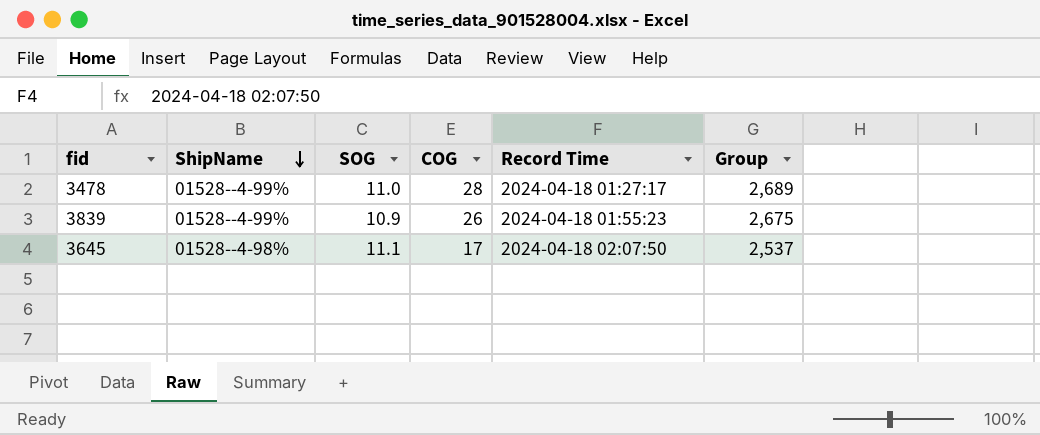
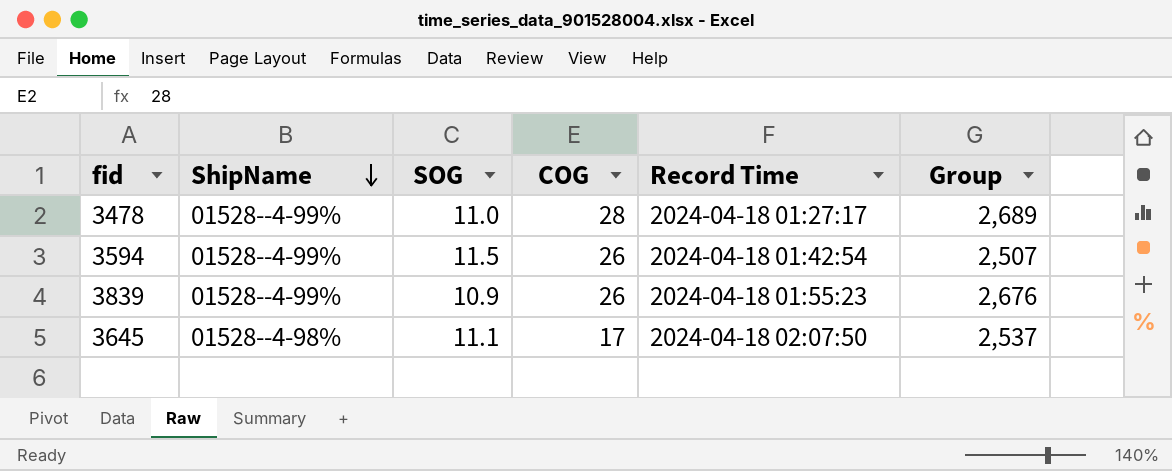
row 3594: none -> 01528--4-99% | 11.5 | 26 | 2024-04-18 01:42:54 | 2,507
3839 | Group: 2,675 -> 2,676

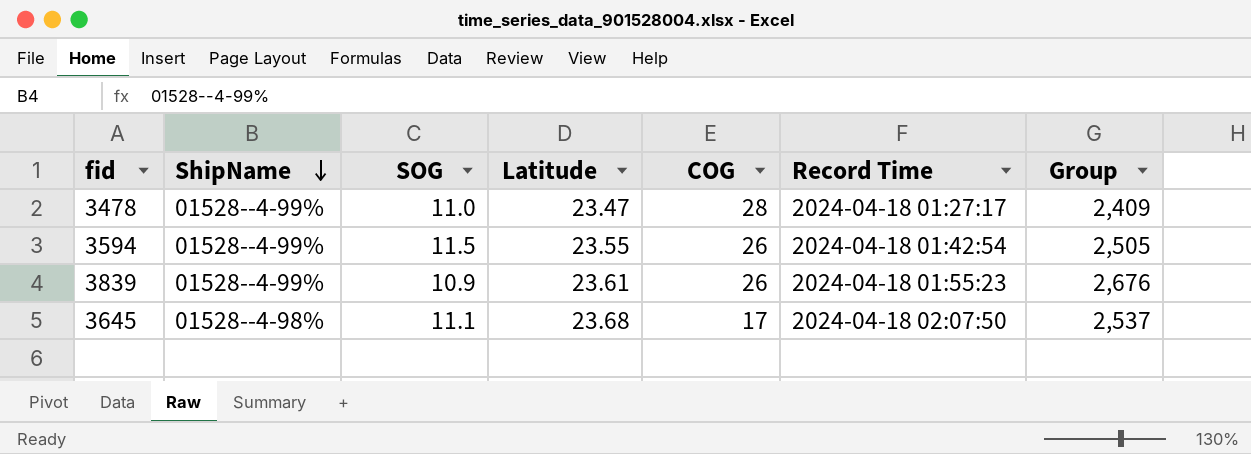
column Latitude | position: none -> 4
3478 | Group: 2,689 -> 2,409
3594 | Group: 2,507 -> 2,505

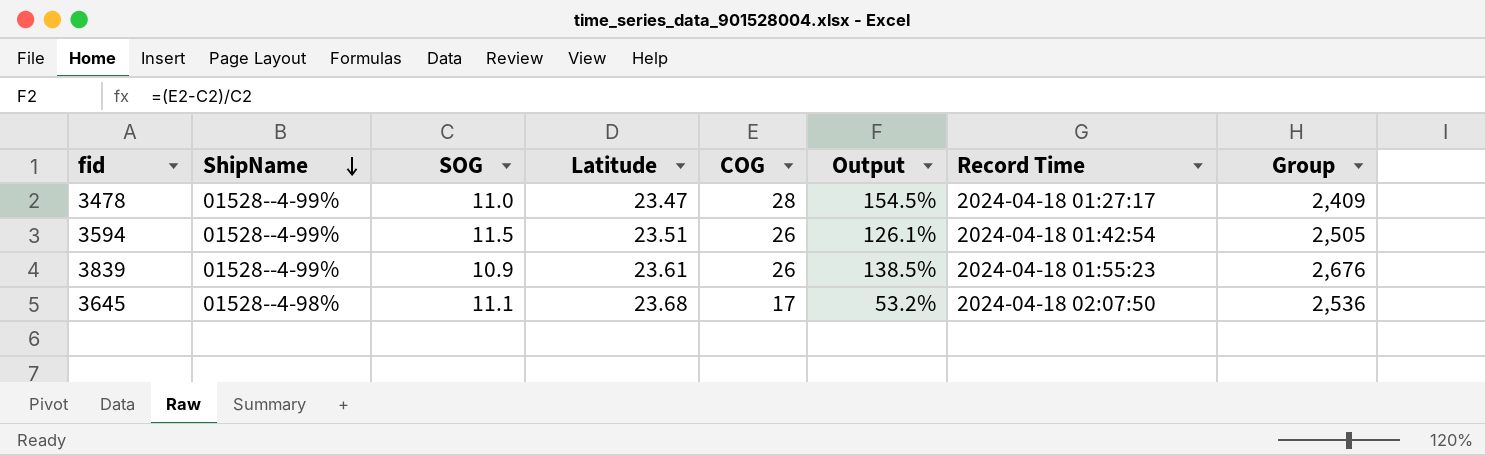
column Output | formula: none -> ([COG] - [SOG]) / [SOG]
3594 | Latitude: 23.55 -> 23.51
3645 | Group: 2,537 -> 2,536

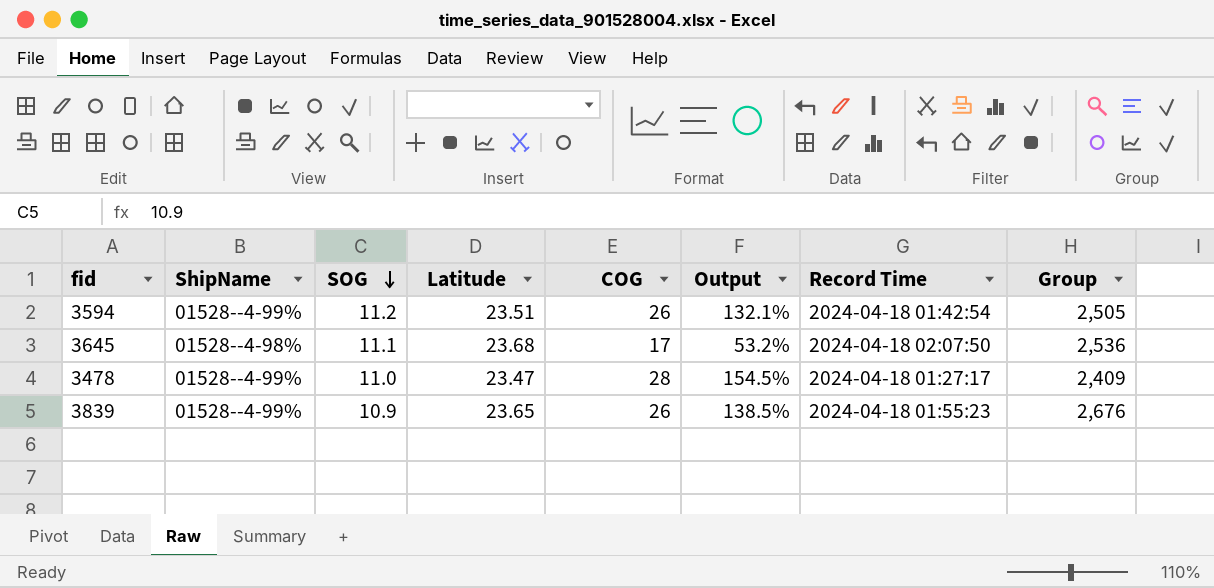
row order: ShipName descending -> SOG descending
3594 | SOG: 11.5 -> 11.2
3594 | Output: 126.1% -> 132.1%
3839 | Latitude: 23.61 -> 23.65

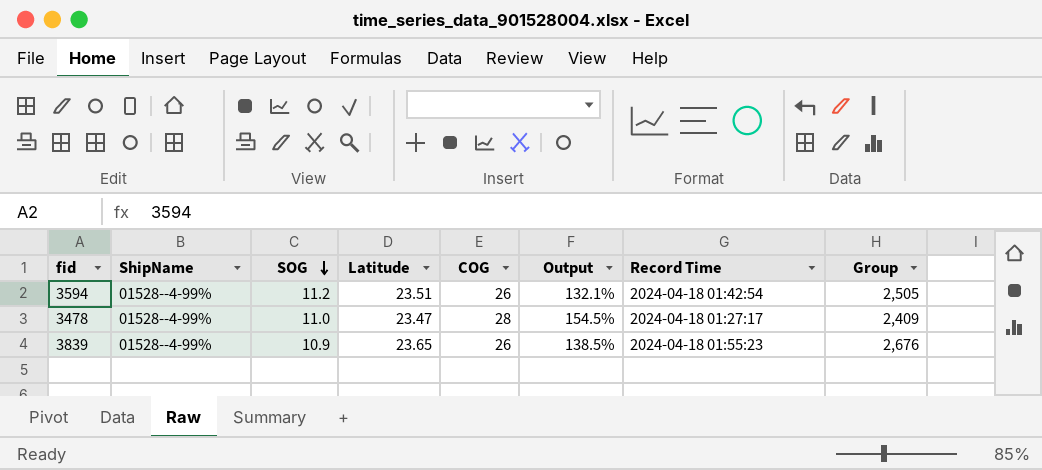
row 3645: 01528--4-98% | 11.1 | 23.68 | 17 | 53.2% | 2024-04-18 02:07:50 | 2,536 -> none

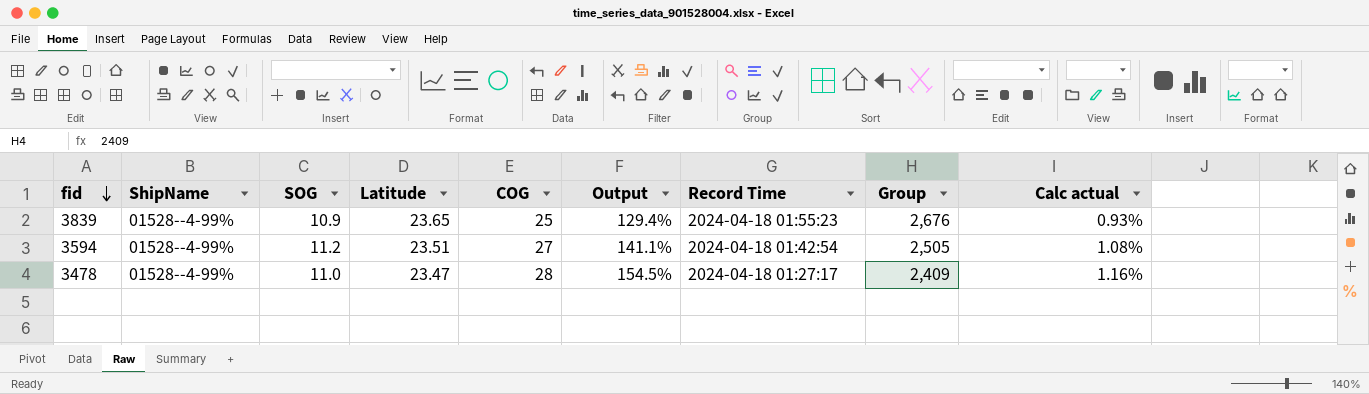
row order: SOG descending -> fid descending
column Calc actual | formula: none -> [COG] / [Group]
3839 | COG: 26 -> 25
3839 | Output: 138.5% -> 129.4%
3594 | COG: 26 -> 27
3594 | Output: 132.1% -> 141.1%

